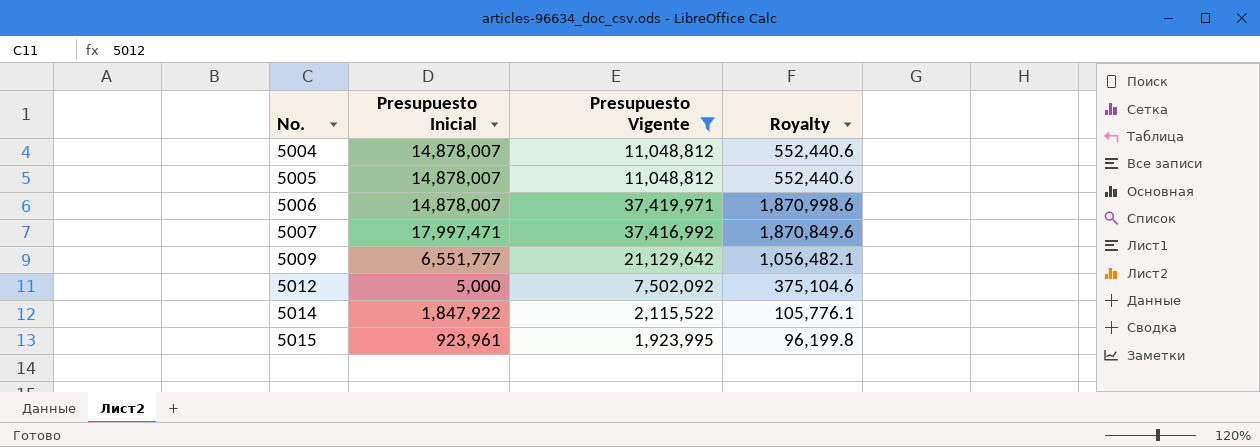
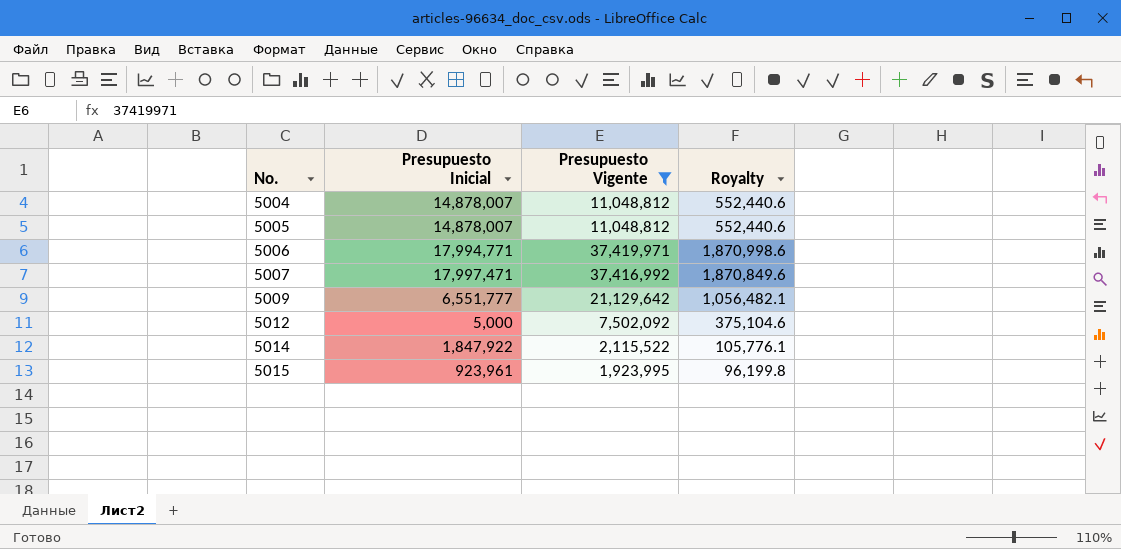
5006 | Presupuesto Inicial: 14,878,007 -> 17,994,771

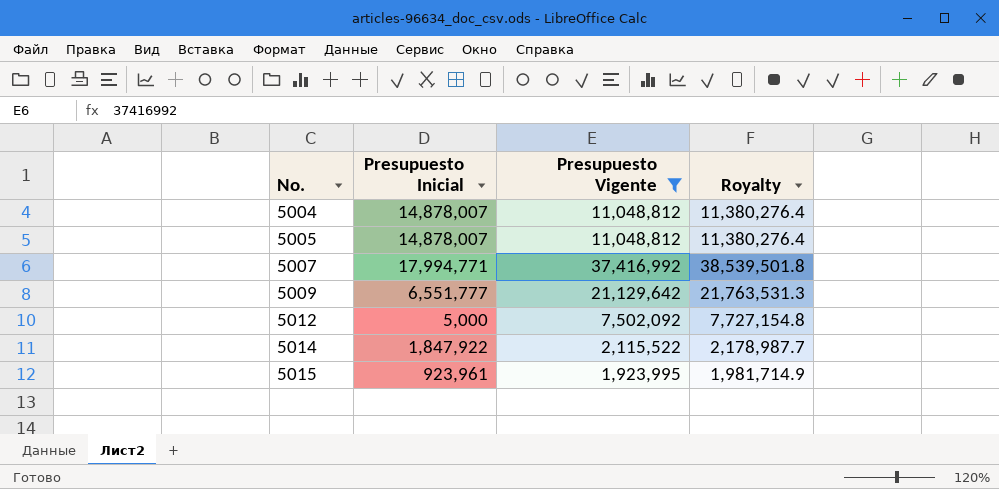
column Royalty | formula: [Presupuesto Vigente] * 0.05 -> [Presupuesto Vigente] * 1.03
row 5006: 17,994,771 | 37,419,971 | 1,870,998.6 -> none
5007 | Presupuesto Inicial: 17,997,471 -> 17,994,771

